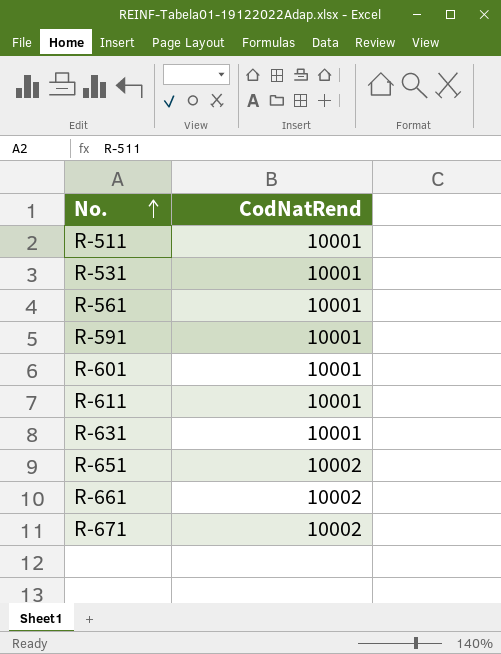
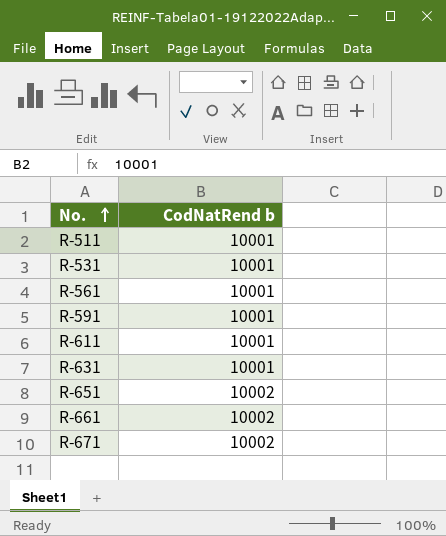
column name: CodNatRend -> CodNatRend b
row R-601: 10001 -> none

